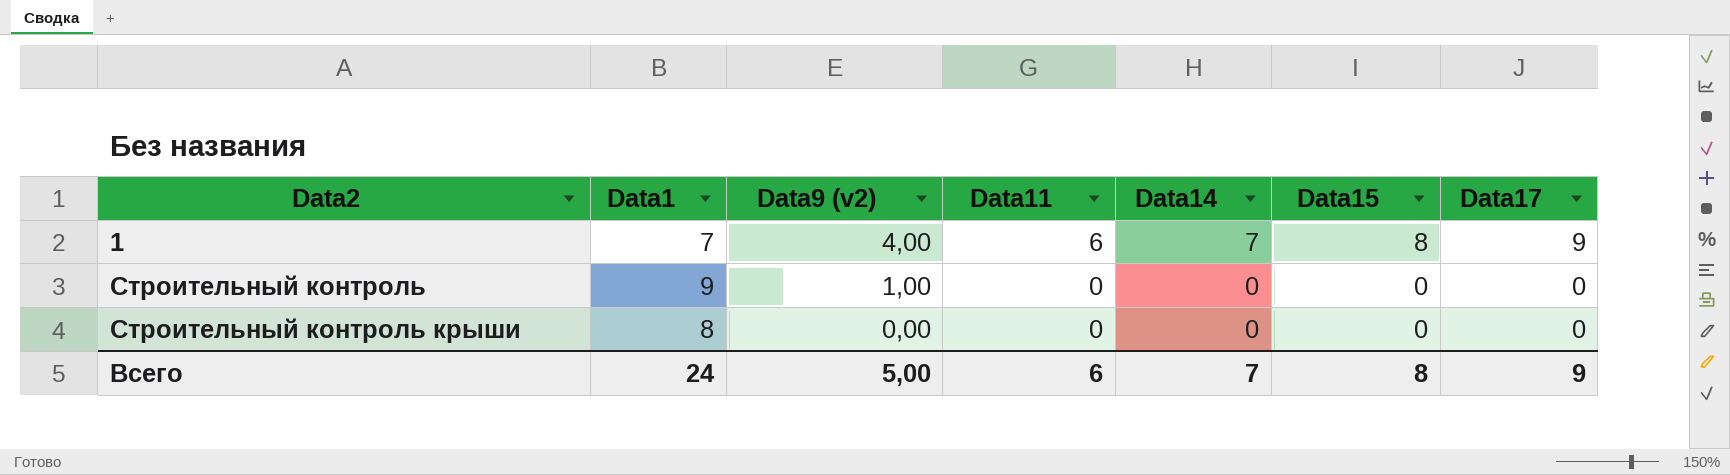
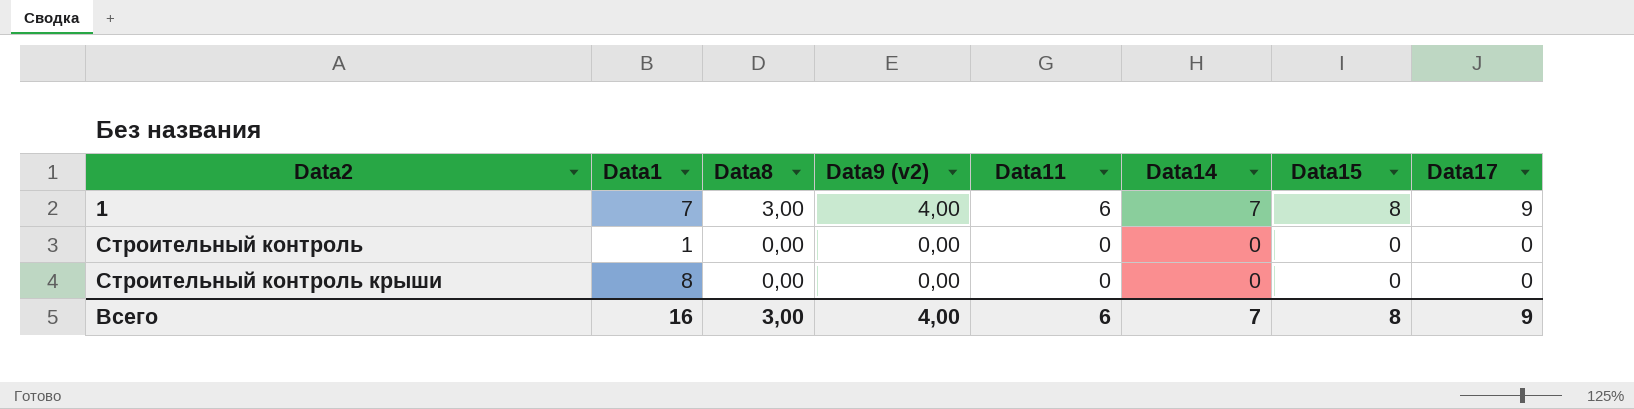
column Data8 | position: none -> 3
Строительный контроль | Data1: 9 -> 1
Строительный контроль | Data9 (v2): 1,00 -> 0,00
Всего | Data1: 24 -> 16
Всего | Data9 (v2): 5,00 -> 4,00

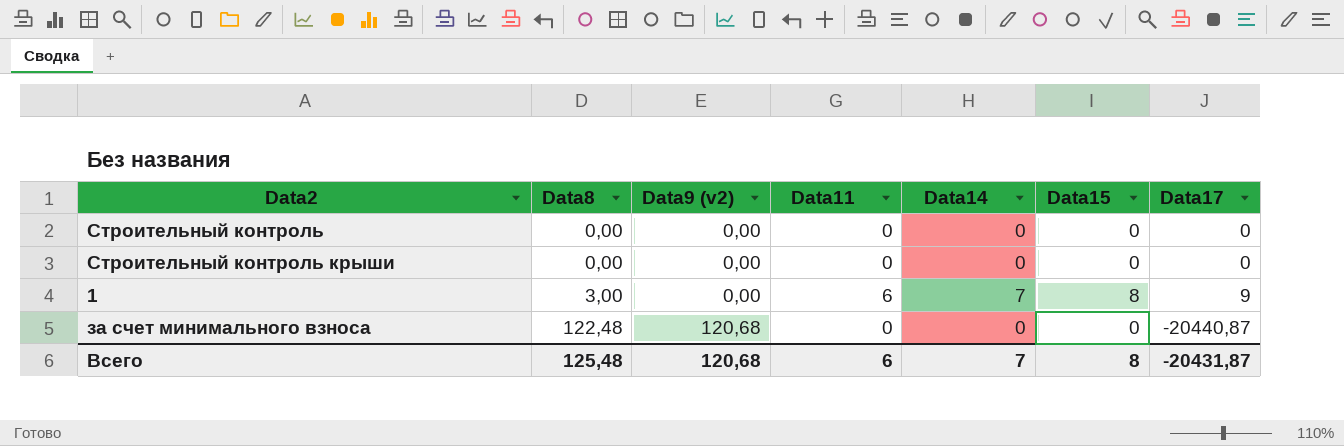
row order: Data2 ascending -> Data8 ascending
column Data1 | position: 2 -> none
1 | Data9 (v2): 4,00 -> 0,00
row за счет минимального взноса: none -> 122,48 | 120,68 | 0 | 0 | 0 | -20440,87
Всего | Data8: 3,00 -> 125,48
Всего | Data9 (v2): 4,00 -> 120,68
Всего | Data17: 9 -> -20431,87

